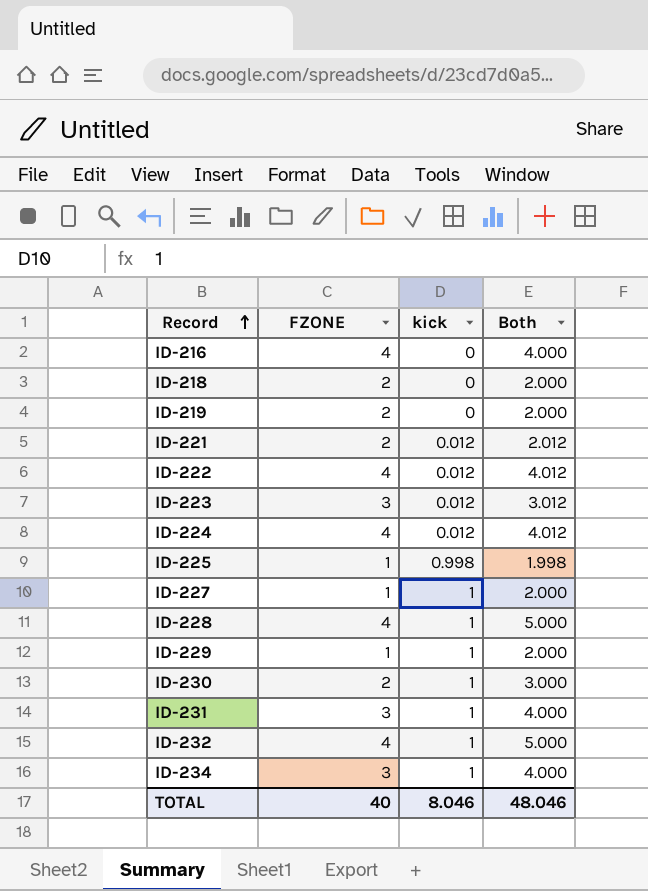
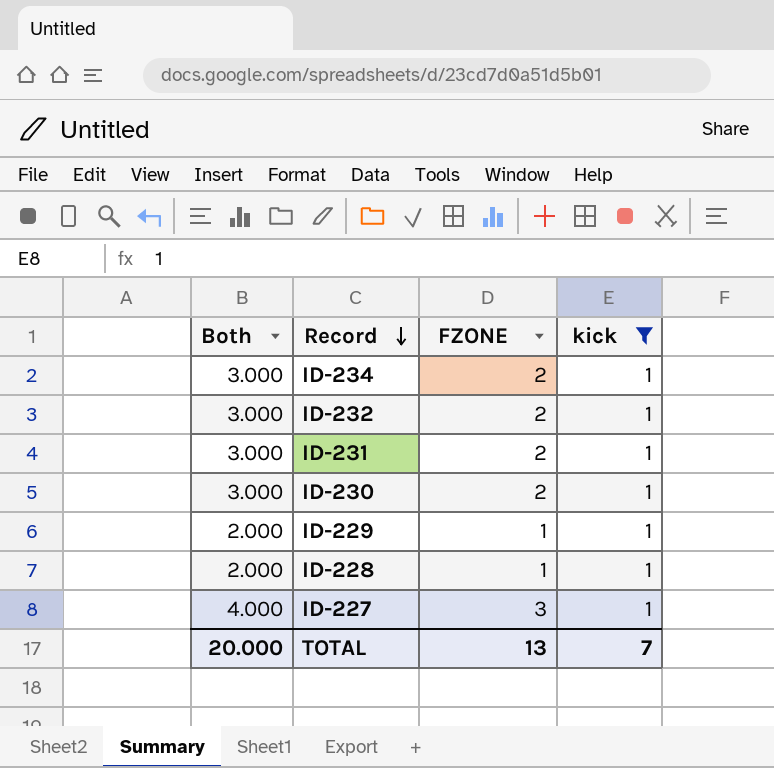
filter: none -> kick = 1
row order: Record ascending -> Record descending
column Both | position: 4 -> 1
ID-234 | Both: 4.000 -> 3.000
ID-234 | FZONE: 3 -> 2
ID-232 | Both: 5.000 -> 3.000
ID-232 | FZONE: 4 -> 2
ID-231 | Both: 4.000 -> 3.000
ID-231 | FZONE: 3 -> 2
ID-228 | Both: 5.000 -> 2.000
ID-228 | FZONE: 4 -> 1
ID-227 | Both: 2.000 -> 4.000
ID-227 | FZONE: 1 -> 3
TOTAL | Both: 48.046 -> 20.000
TOTAL | FZONE: 40 -> 13
TOTAL | kick: 8.046 -> 7

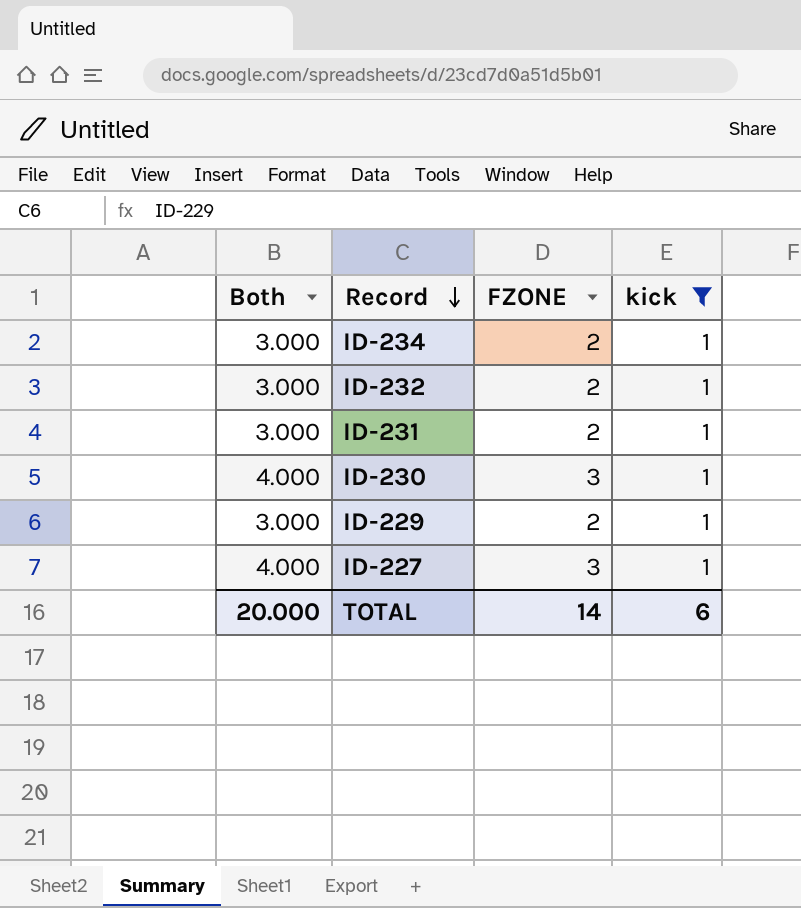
row ID-228: 2.000 | 1 | 1 -> none
ID-230 | Both: 3.000 -> 4.000
ID-230 | FZONE: 2 -> 3
ID-229 | Both: 2.000 -> 3.000
ID-229 | FZONE: 1 -> 2
TOTAL | FZONE: 13 -> 14
TOTAL | kick: 7 -> 6

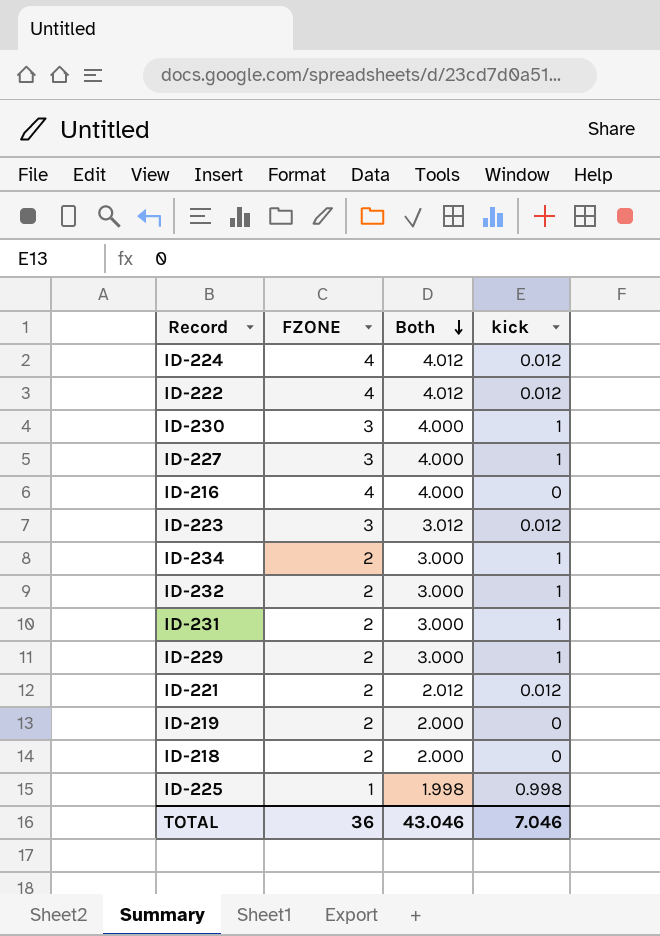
filter: kick = 1 -> none
row order: Record descending -> Both descending
column Both | position: 1 -> 3
TOTAL | FZONE: 14 -> 36
TOTAL | Both: 20.000 -> 43.046
TOTAL | kick: 6 -> 7.046

